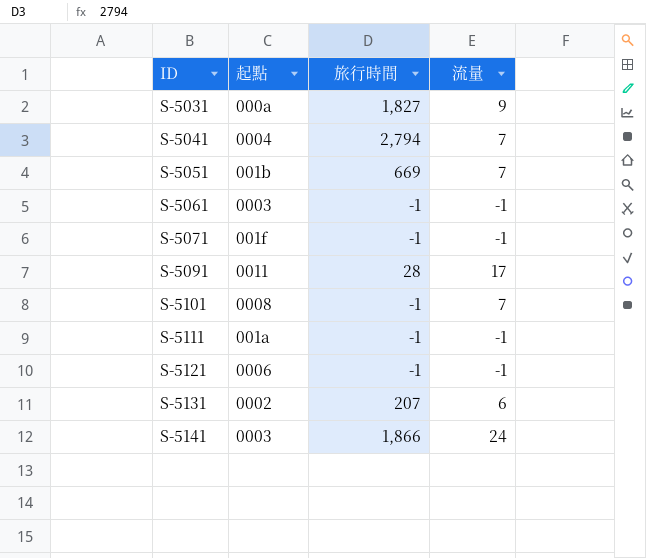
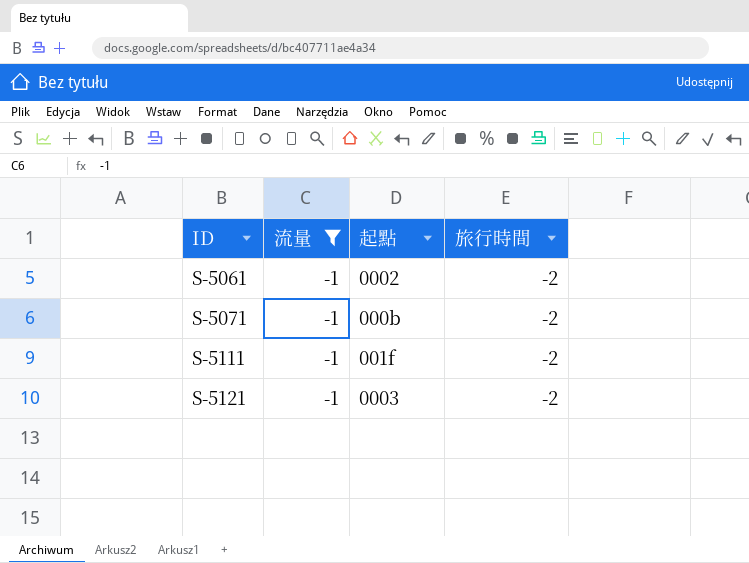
filter: none -> 流量 = -1
column 流量 | position: 4 -> 2
S-5061 | 起點: 0003 -> 0002
S-5061 | 旅行時間: -1 -> -2
S-5071 | 起點: 001f -> 000b
S-5071 | 旅行時間: -1 -> -2
S-5111 | 起點: 001a -> 001f
S-5111 | 旅行時間: -1 -> -2
S-5121 | 起點: 0006 -> 0003
S-5121 | 旅行時間: -1 -> -2

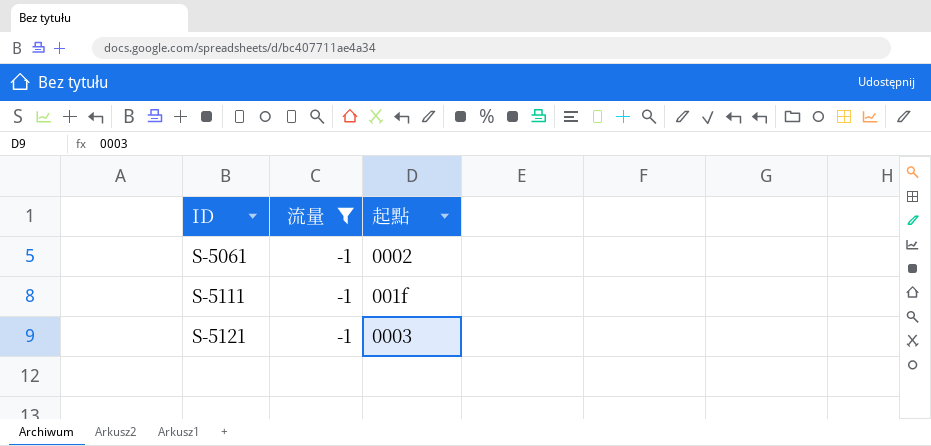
column 旅行時間 | position: 4 -> none
row S-5071: -1 | 000b | -2 -> none

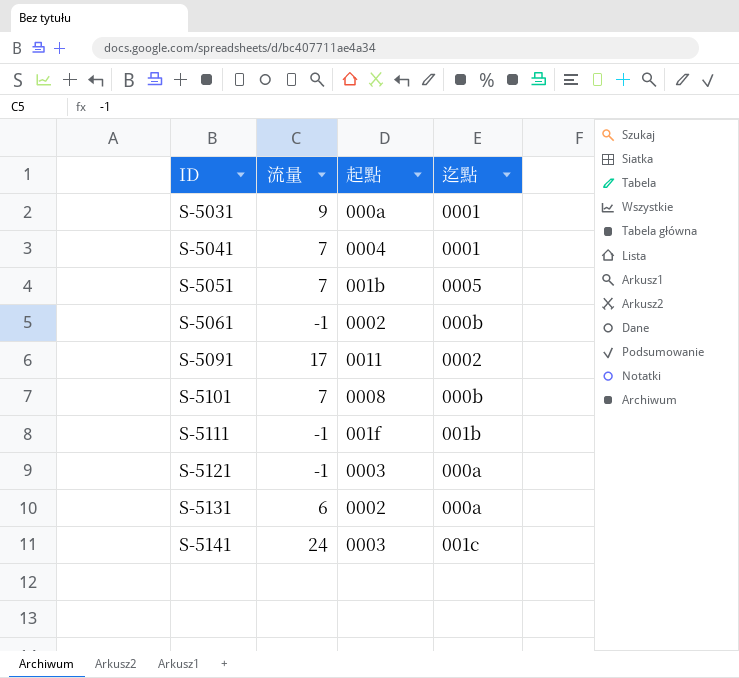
filter: 流量 = -1 -> none
column 迄點 | position: none -> 4

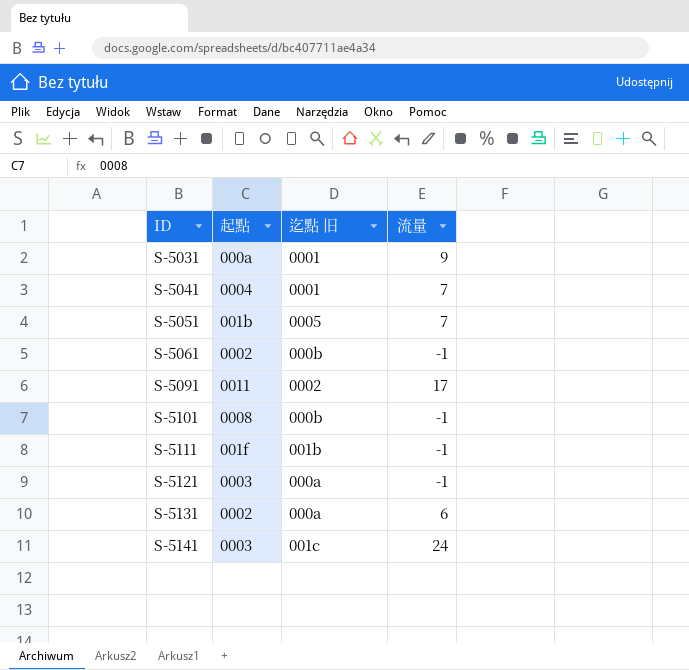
column name: 迄點 -> 迄點 旧
column 流量 | position: 2 -> 4
S-5101 | 流量: 7 -> -1

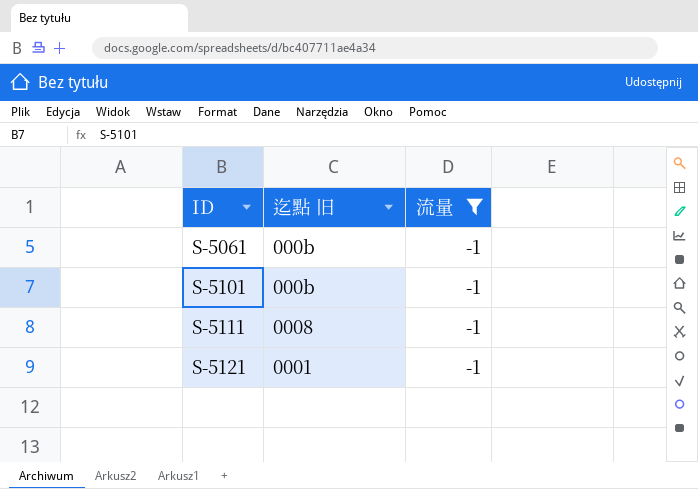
filter: none -> 流量 = -1
column 起點 | position: 2 -> none
S-5111 | 迄點 旧: 001b -> 0008
S-5121 | 迄點 旧: 000a -> 0001

